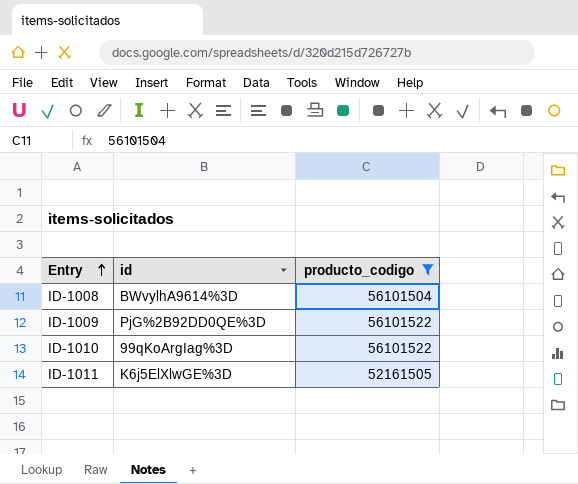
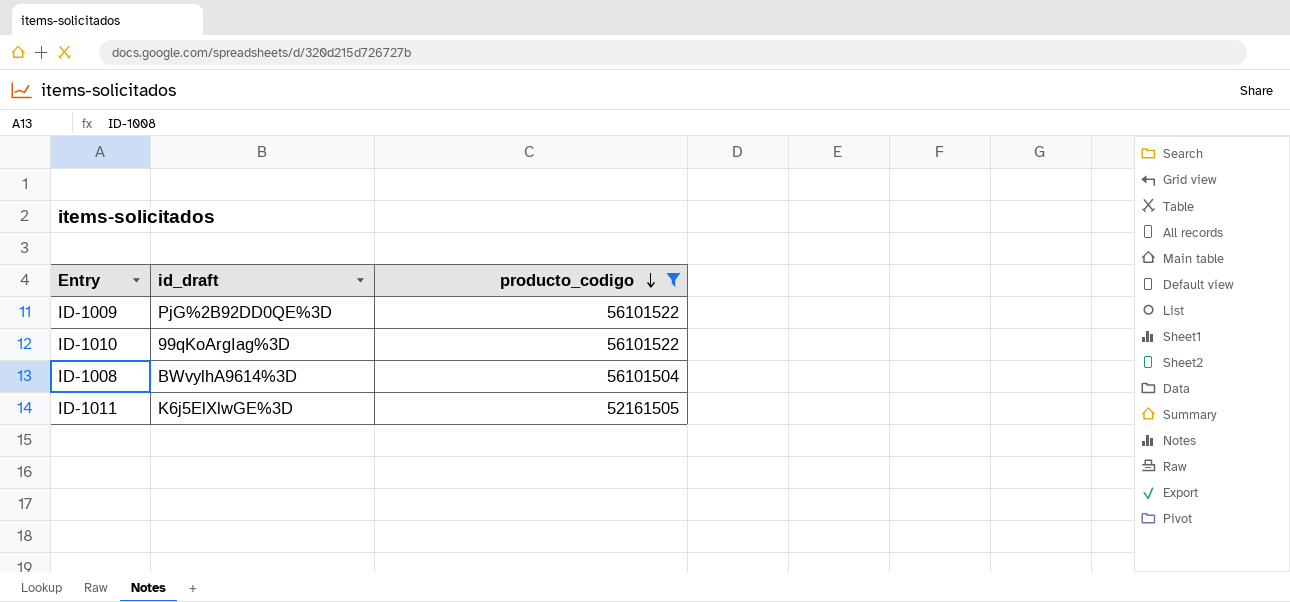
row order: Entry ascending -> producto_codigo descending
column name: id -> id_draft

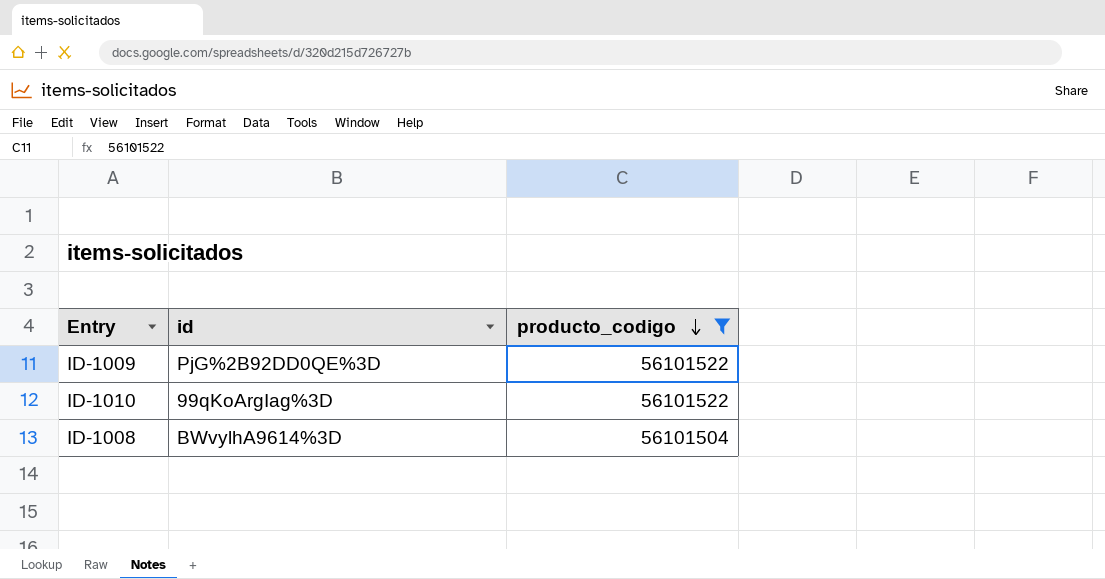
column name: id_draft -> id
row ID-1011: K6j5ElXlwGE%3D | 52161505 -> none

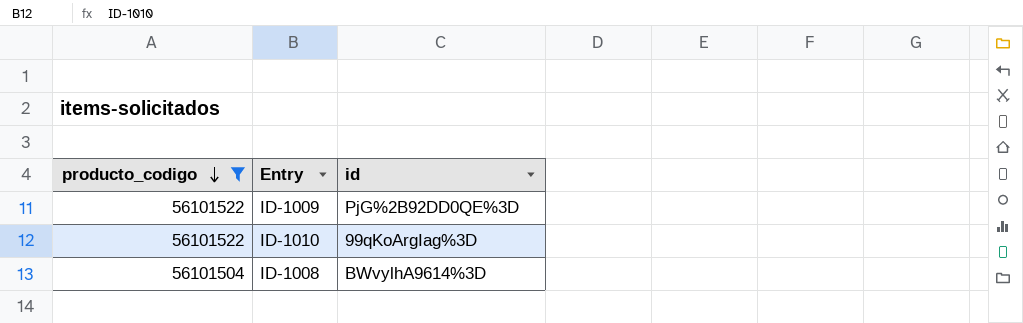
column producto_codigo | position: 3 -> 1

